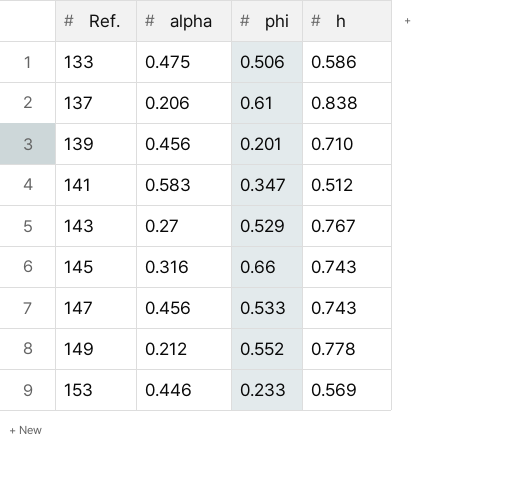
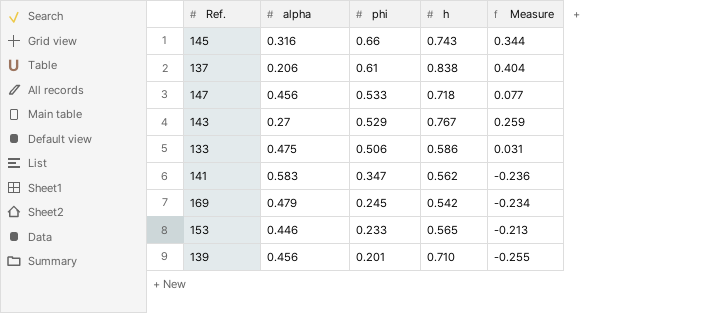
row order: Ref. ascending -> phi descending
column Measure | formula: none -> [phi] - [alpha]
row 149: 0.212 | 0.552 | 0.778 -> none
147 | h: 0.743 -> 0.718
141 | h: 0.512 -> 0.562
row 169: none -> 0.479 | 0.245 | 0.542 | -0.234
153 | h: 0.569 -> 0.565

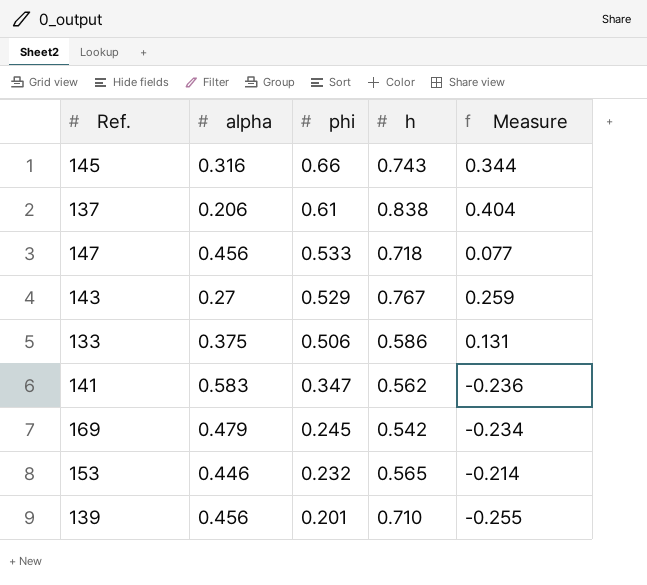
133 | alpha: 0.475 -> 0.375
133 | Measure: 0.031 -> 0.131
153 | phi: 0.233 -> 0.232
153 | Measure: -0.213 -> -0.214

